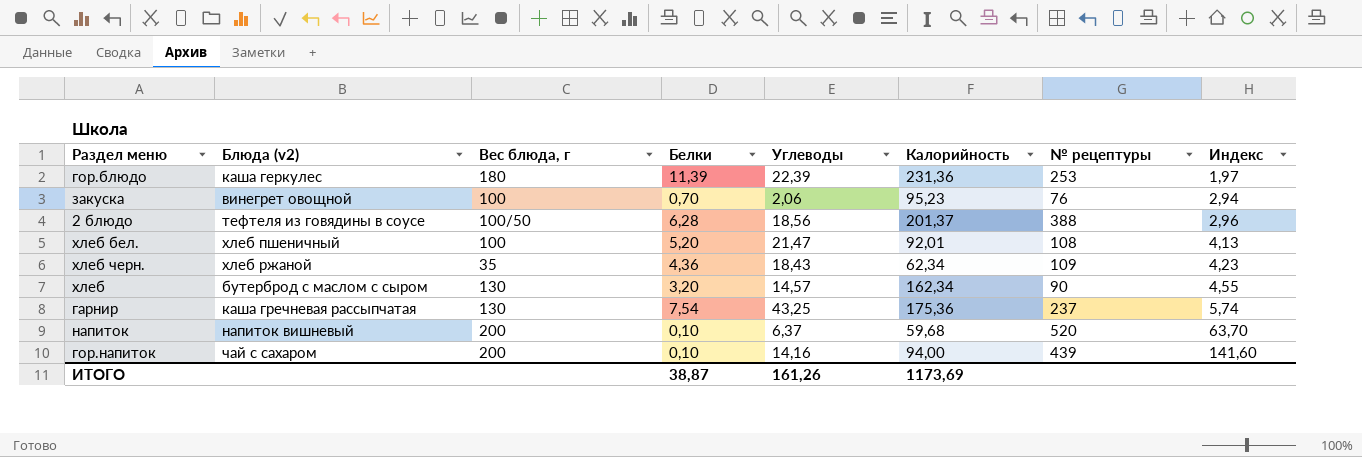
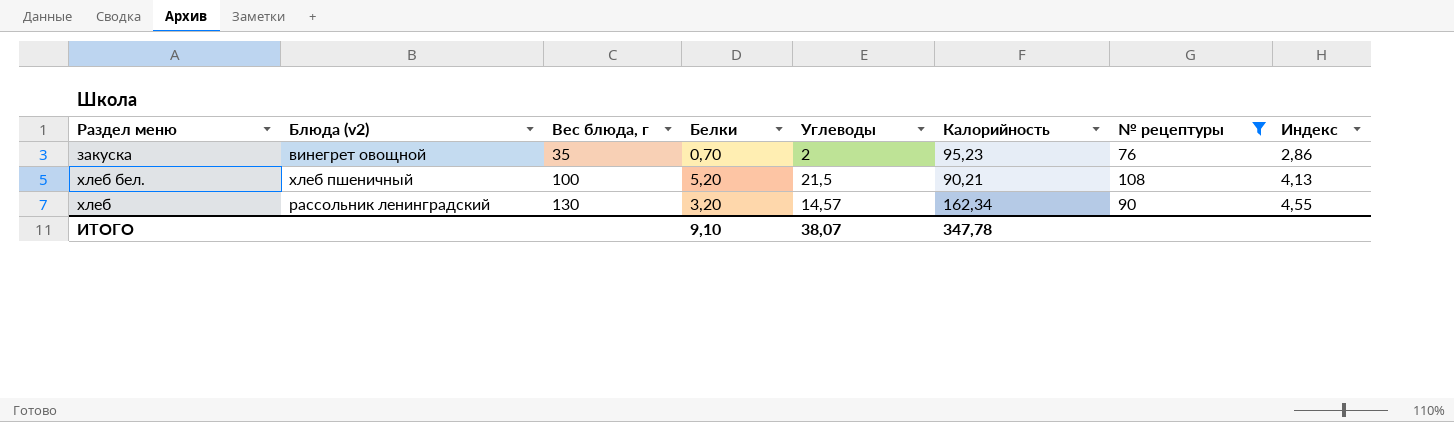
filter: none -> № рецептуры <= 108
закуска | Вес блюда, г: 100 -> 35
закуска | Углеводы: 2,06 -> 2
закуска | Индекс: 2,94 -> 2,86
хлеб бел. | Углеводы: 21,47 -> 21,5
хлеб бел. | Калорийность: 92,01 -> 90,21
хлеб | Блюда (v2): бутерброд с маслом с сыром -> рассольник ленинградский
ИТОГО | Белки: 38,87 -> 9,10
ИТОГО | Углеводы: 161,26 -> 38,07
ИТОГО | Калорийность: 1173,69 -> 347,78

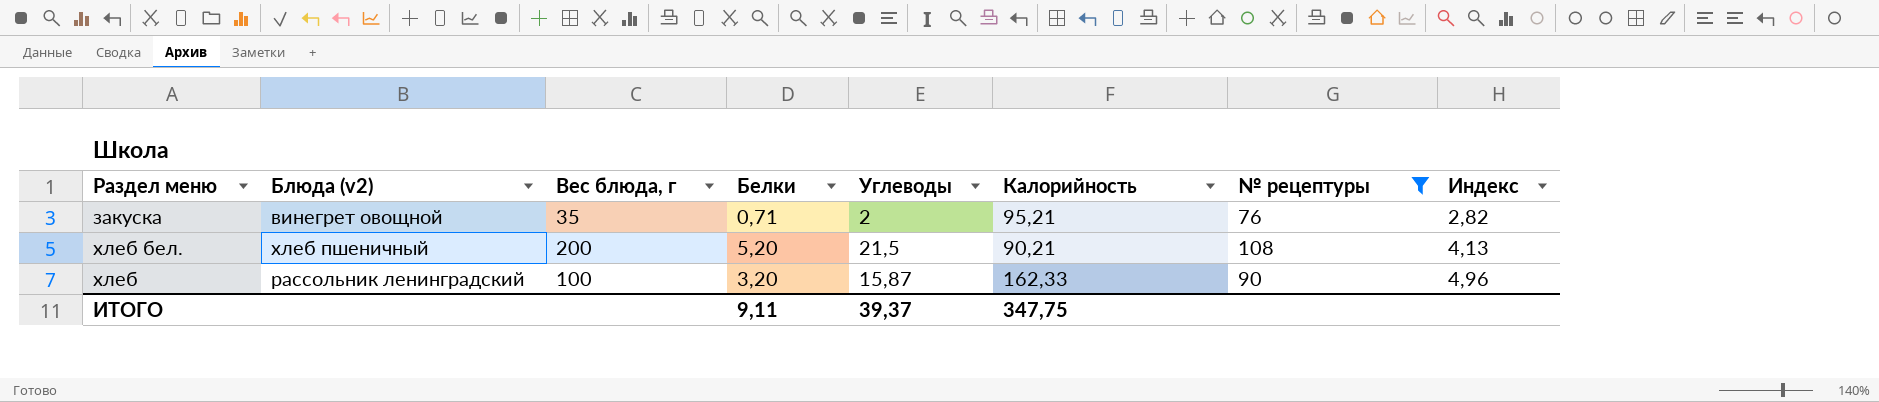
закуска | Белки: 0,70 -> 0,71
закуска | Калорийность: 95,23 -> 95,21
закуска | Индекс: 2,86 -> 2,82
хлеб бел. | Вес блюда, г: 100 -> 200
хлеб | Вес блюда, г: 130 -> 100
хлеб | Углеводы: 14,57 -> 15,87
хлеб | Калорийность: 162,34 -> 162,33
хлеб | Индекс: 4,55 -> 4,96
ИТОГО | Белки: 9,10 -> 9,11
ИТОГО | Углеводы: 38,07 -> 39,37
ИТОГО | Калорийность: 347,78 -> 347,75

